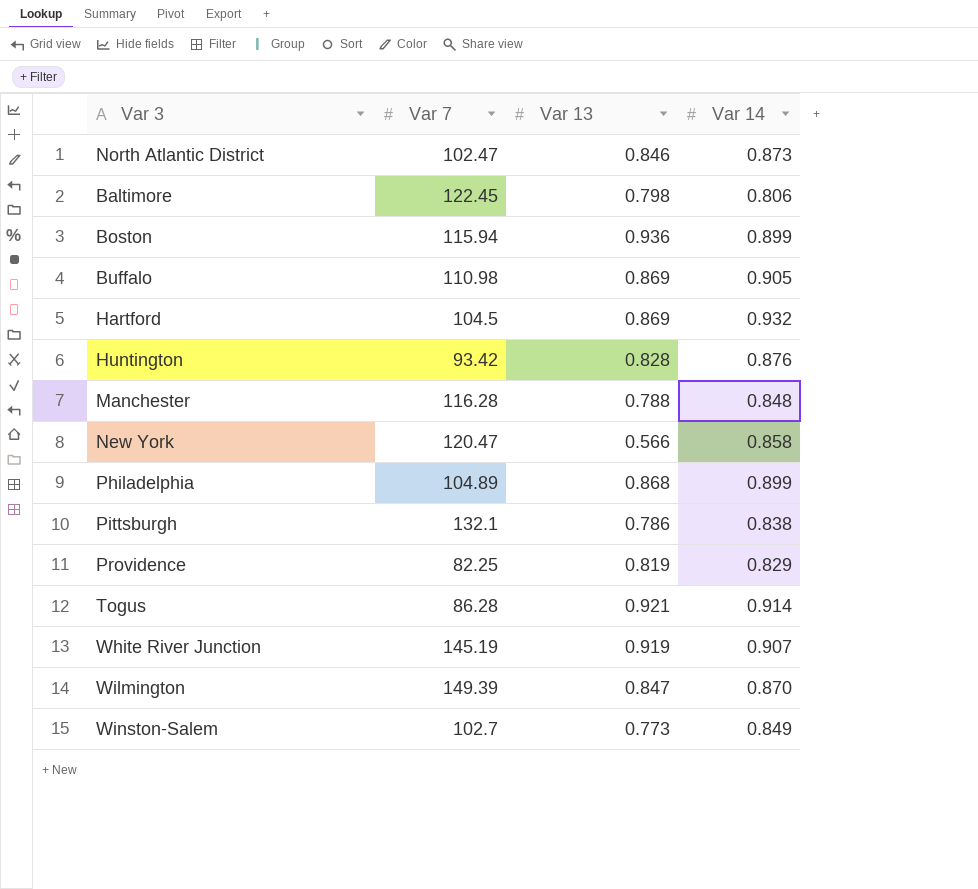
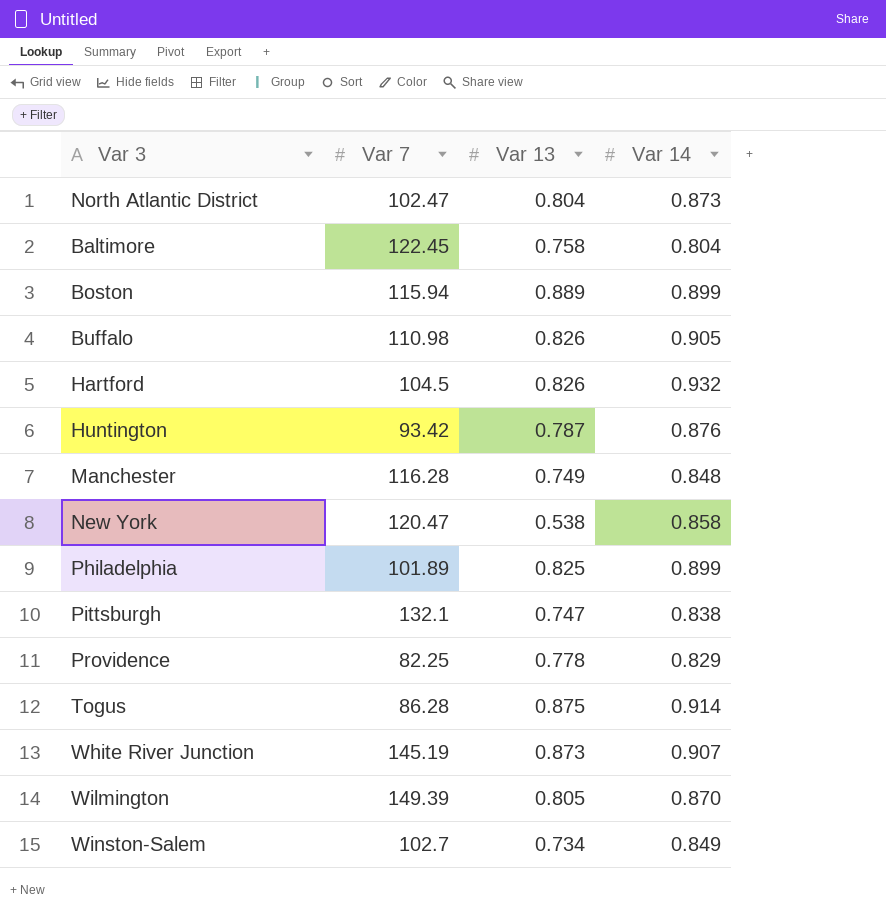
North Atlantic District | Var 13: 0.846 -> 0.804
Baltimore | Var 13: 0.798 -> 0.758
Baltimore | Var 14: 0.806 -> 0.804
Boston | Var 13: 0.936 -> 0.889
Buffalo | Var 13: 0.869 -> 0.826
Hartford | Var 13: 0.869 -> 0.826
Huntington | Var 13: 0.828 -> 0.787
Manchester | Var 13: 0.788 -> 0.749
New York | Var 13: 0.566 -> 0.538
Philadelphia | Var 7: 104.89 -> 101.89
Philadelphia | Var 13: 0.868 -> 0.825
Pittsburgh | Var 13: 0.786 -> 0.747
Providence | Var 13: 0.819 -> 0.778
Togus | Var 13: 0.921 -> 0.875
White River Junction | Var 13: 0.919 -> 0.873
Wilmington | Var 13: 0.847 -> 0.805
Winston-Salem | Var 13: 0.773 -> 0.734

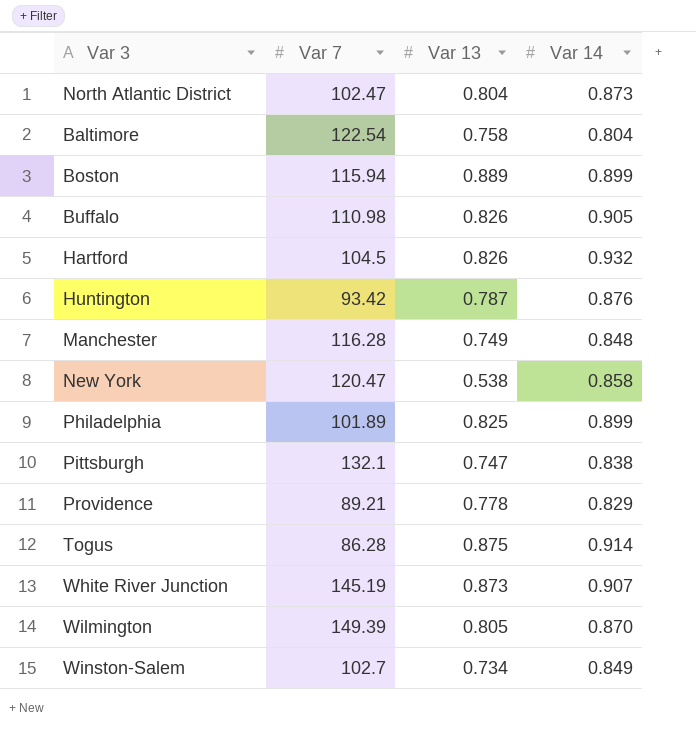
Baltimore | Var 7: 122.45 -> 122.54
Providence | Var 7: 82.25 -> 89.21

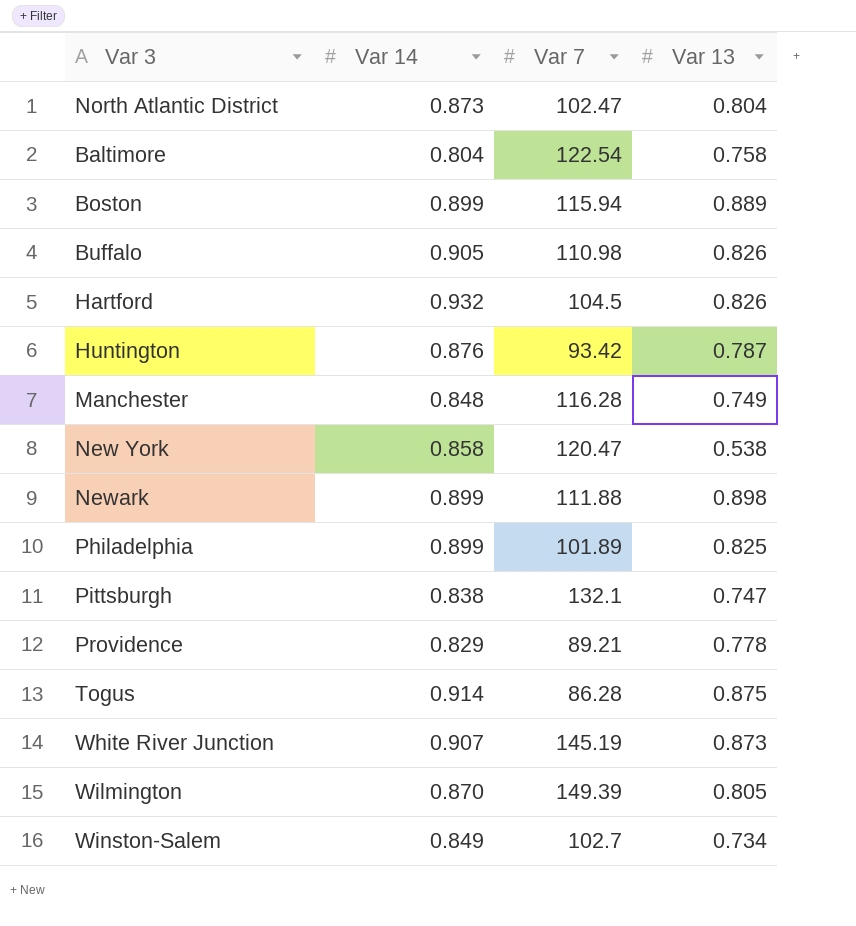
column Var 14 | position: 4 -> 2
row Newark: none -> 0.899 | 111.88 | 0.898

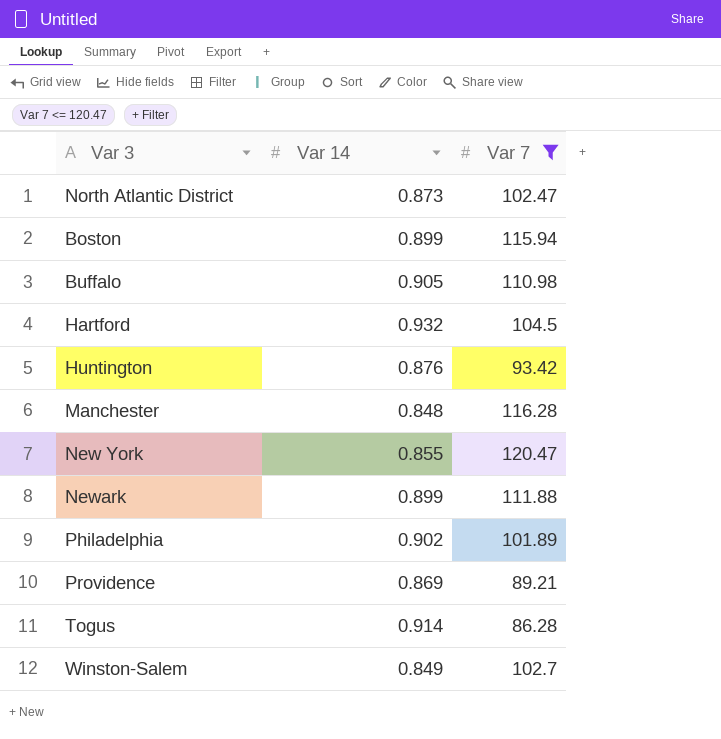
filter: none -> Var 7 <= 120.47
column Var 13 | position: 4 -> none
New York | Var 14: 0.858 -> 0.855
Philadelphia | Var 14: 0.899 -> 0.902
Providence | Var 14: 0.829 -> 0.869

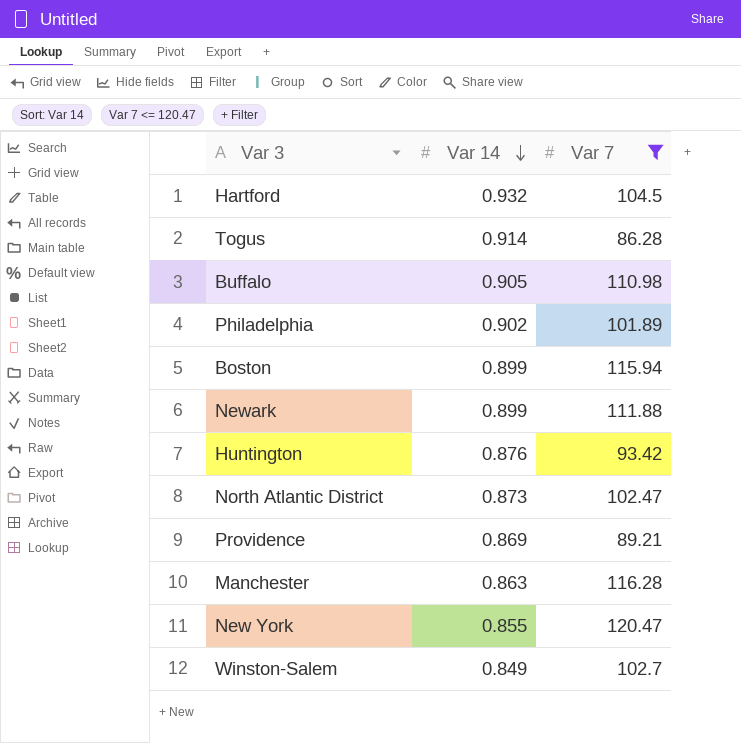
row order: none -> Var 14 descending
Manchester | Var 14: 0.848 -> 0.863

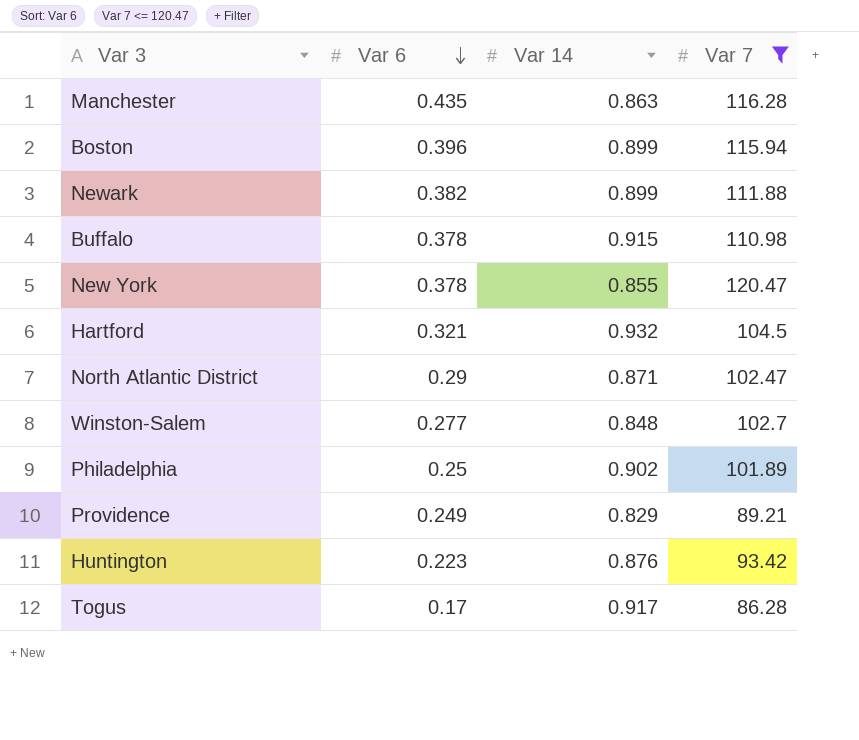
row order: Var 14 descending -> Var 6 descending
column Var 6 | position: none -> 2
Buffalo | Var 14: 0.905 -> 0.915
North Atlantic District | Var 14: 0.873 -> 0.871
Winston-Salem | Var 14: 0.849 -> 0.848
Providence | Var 14: 0.869 -> 0.829
Togus | Var 14: 0.914 -> 0.917

